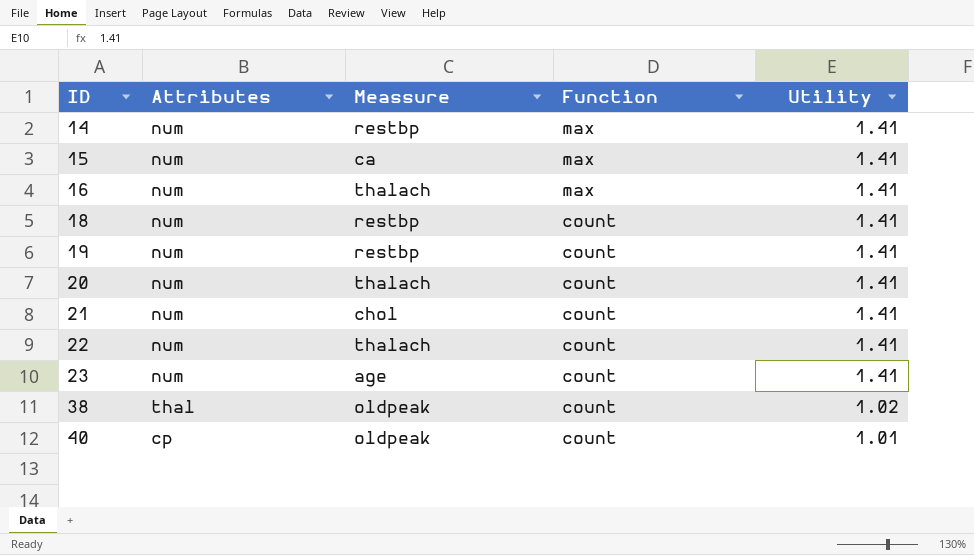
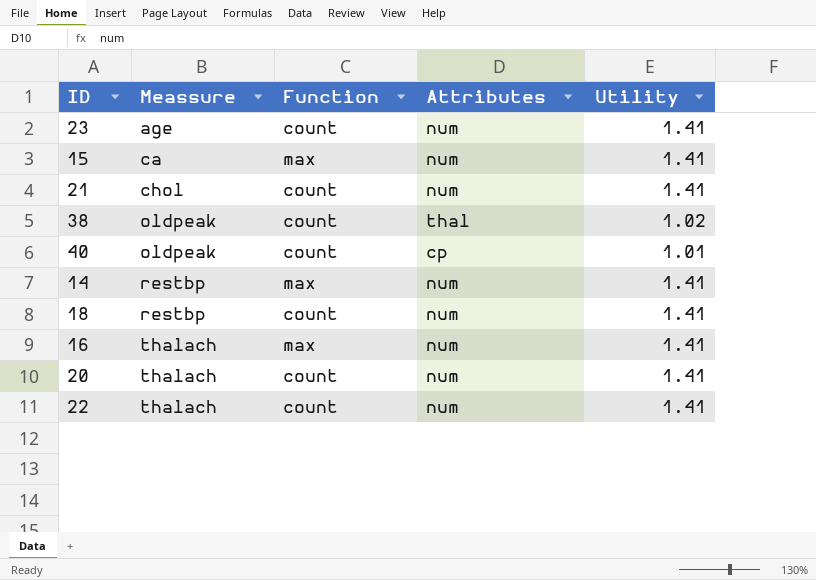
row order: ID ascending -> Meassure ascending
column Attributes | position: 2 -> 4
row 19: num | restbp | count | 1.41 -> none

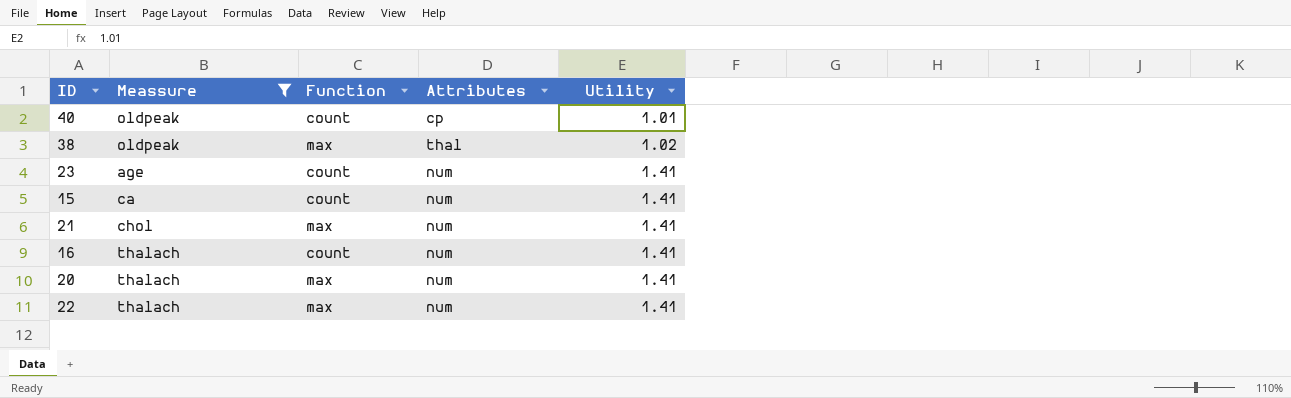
filter: none -> Meassure != restbp
row order: Meassure ascending -> Utility ascending
38 | Function: count -> max
15 | Function: max -> count
21 | Function: count -> max
16 | Function: max -> count
20 | Function: count -> max
22 | Function: count -> max

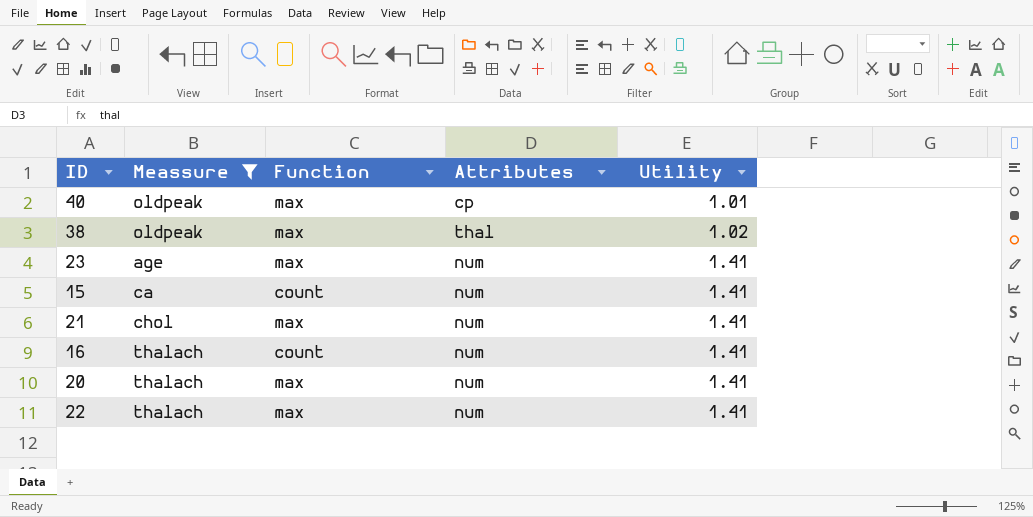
40 | Function: count -> max
23 | Function: count -> max

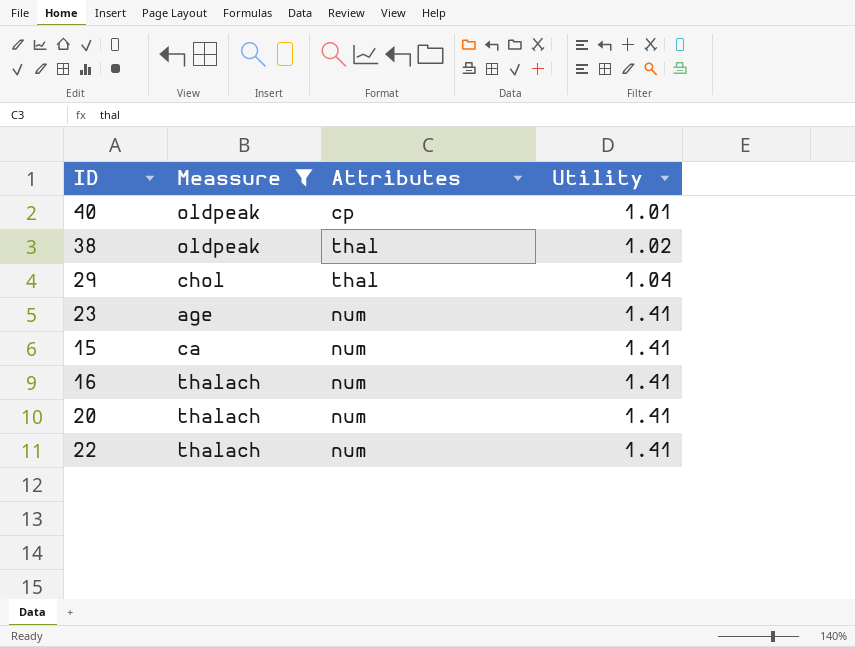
column Function | position: 3 -> none
row 21: chol | max | num | 1.41 -> none
row 29: none -> chol | thal | 1.04

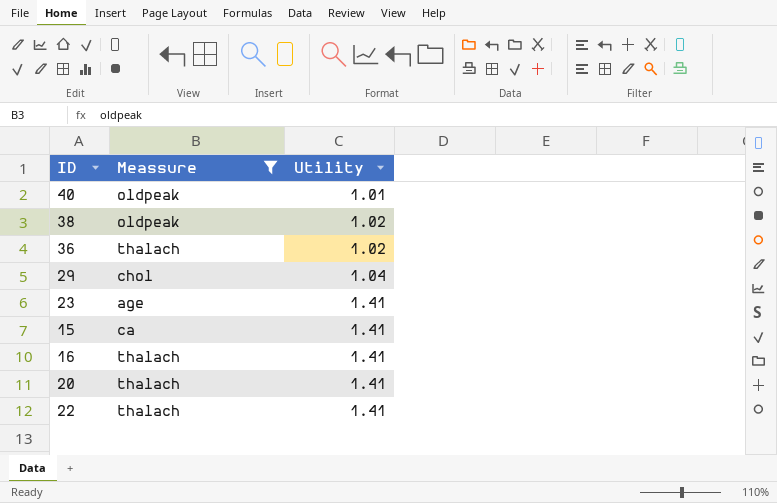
column Attributes | position: 3 -> none
row 36: none -> thalach | 1.02

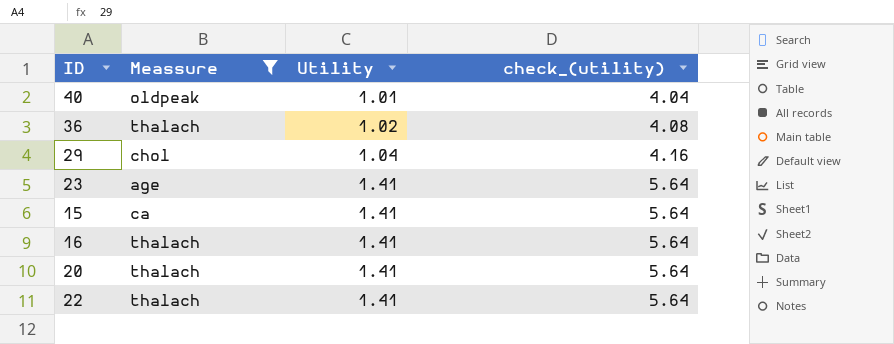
column check_(utility) | formula: none -> [Utility] * 4
row 38: oldpeak | 1.02 -> none

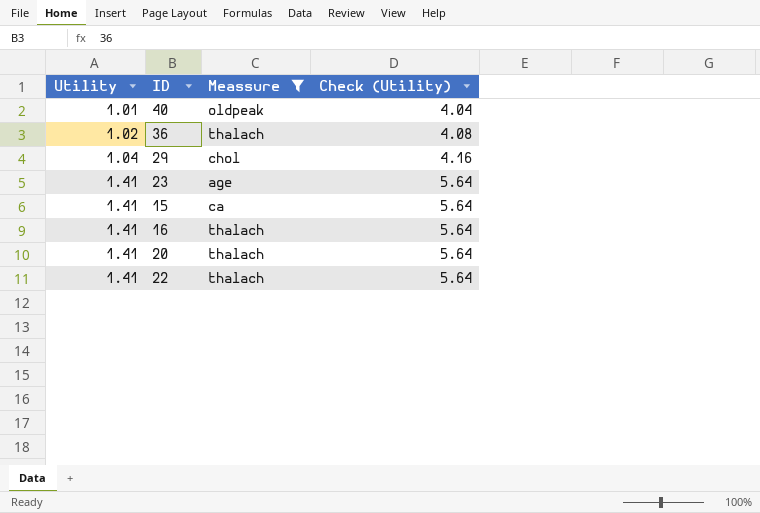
column Utility | position: 3 -> 1
column name: check_(utility) -> Check (Utility)

